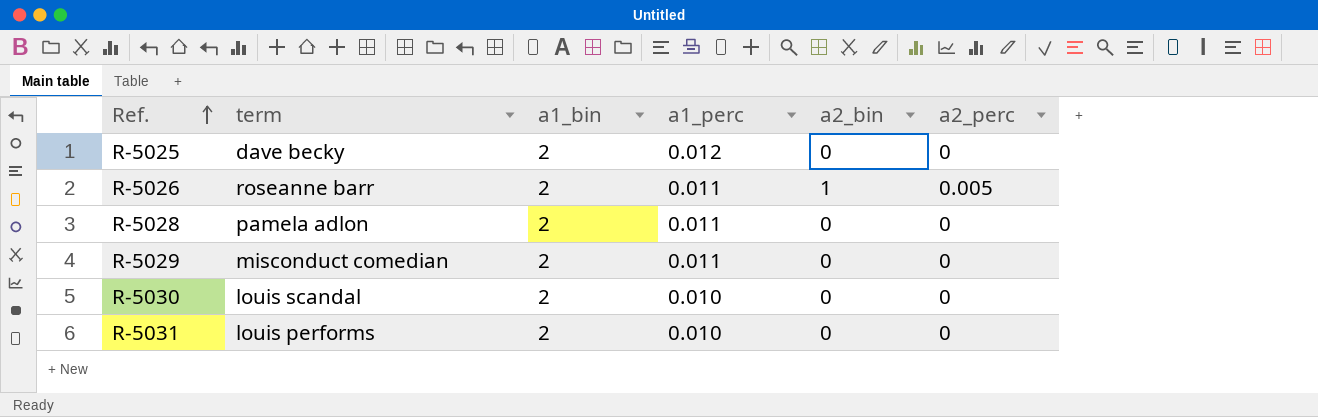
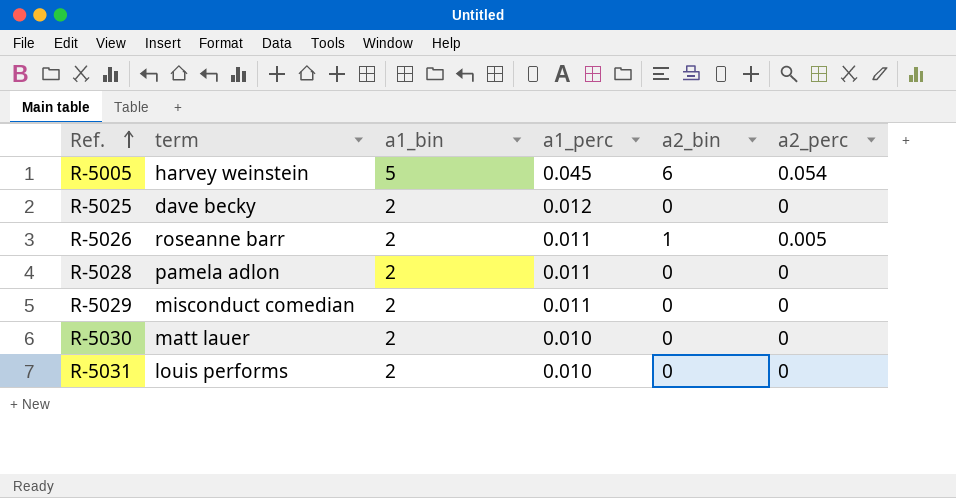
row R-5005: none -> harvey weinstein | 5 | 0.045 | 6 | 0.054
R-5030 | term: louis scandal -> matt lauer

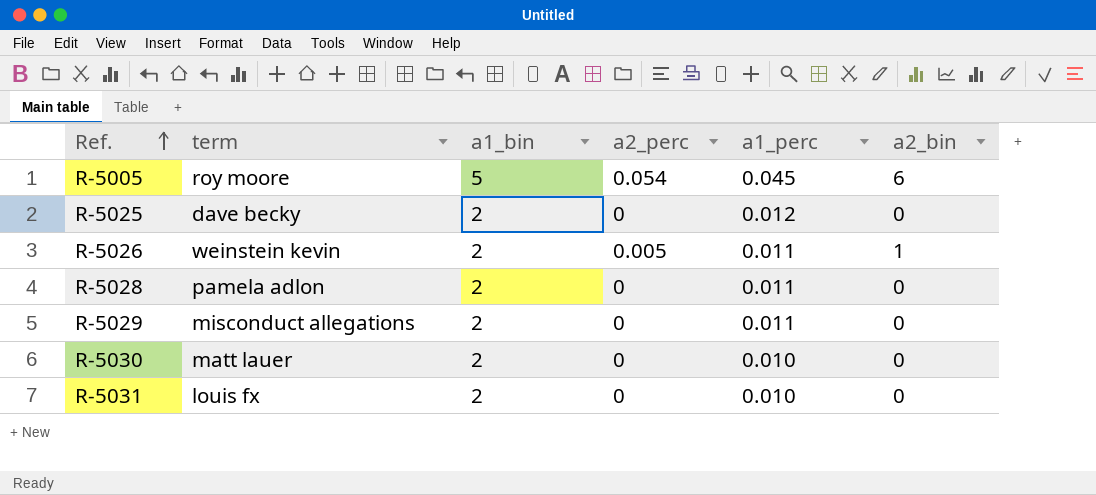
column a2_perc | position: 6 -> 4
R-5005 | term: harvey weinstein -> roy moore
R-5026 | term: roseanne barr -> weinstein kevin
R-5029 | term: misconduct comedian -> misconduct allegations
R-5031 | term: louis performs -> louis fx

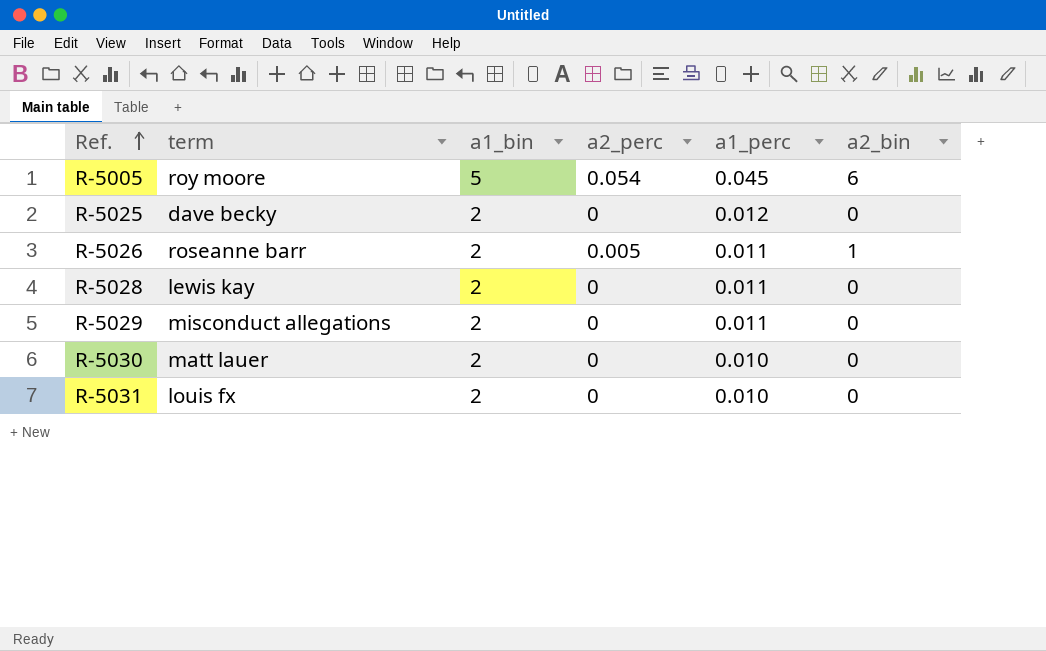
R-5026 | term: weinstein kevin -> roseanne barr
R-5028 | term: pamela adlon -> lewis kay

